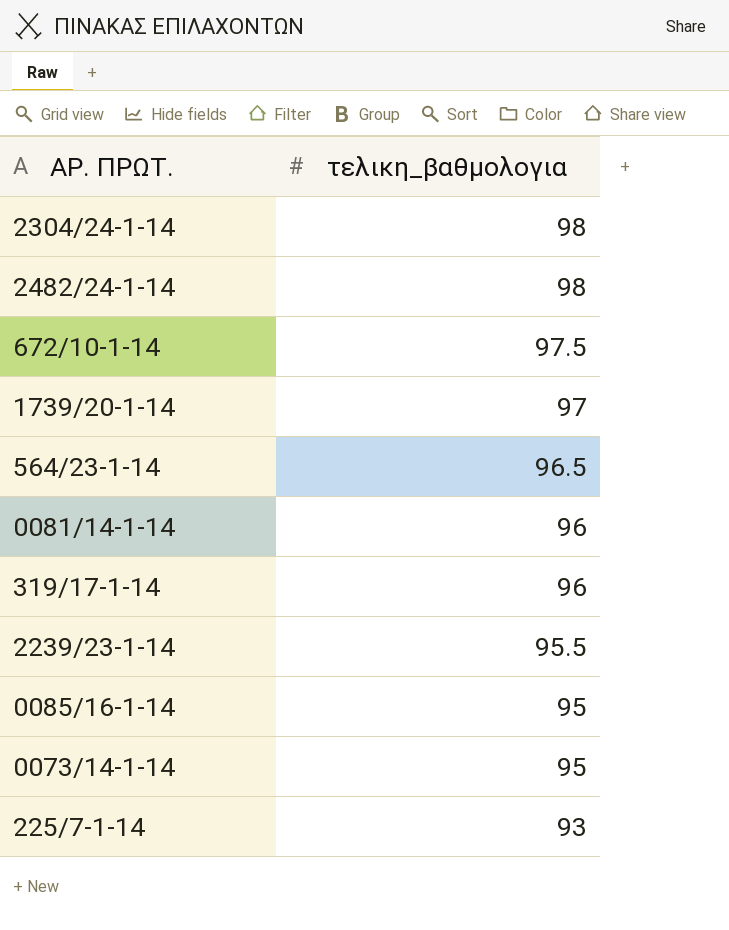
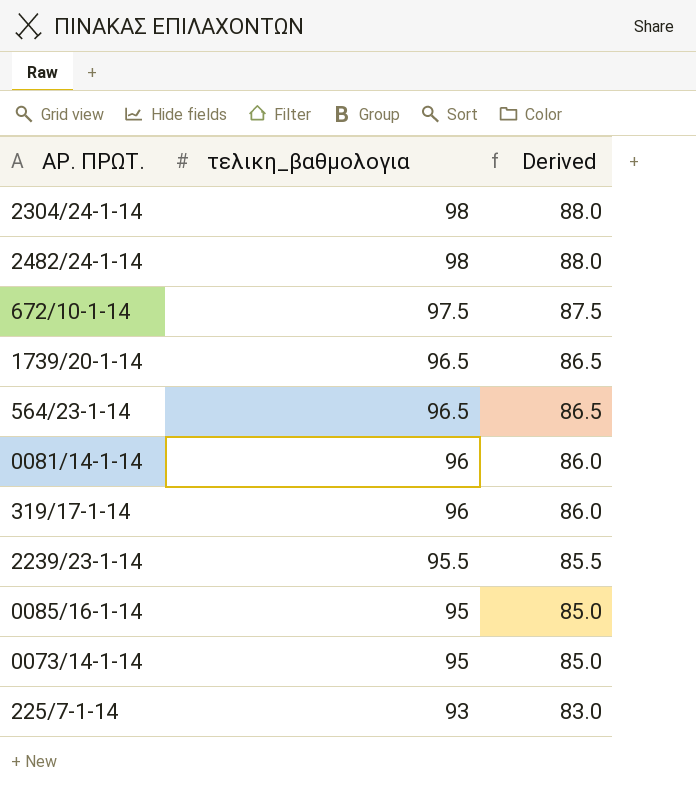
column Derived | formula: none -> [τελικη_βαθμολογια] - 10
1739/20-1-14 | τελικη_βαθμολογια: 97 -> 96.5

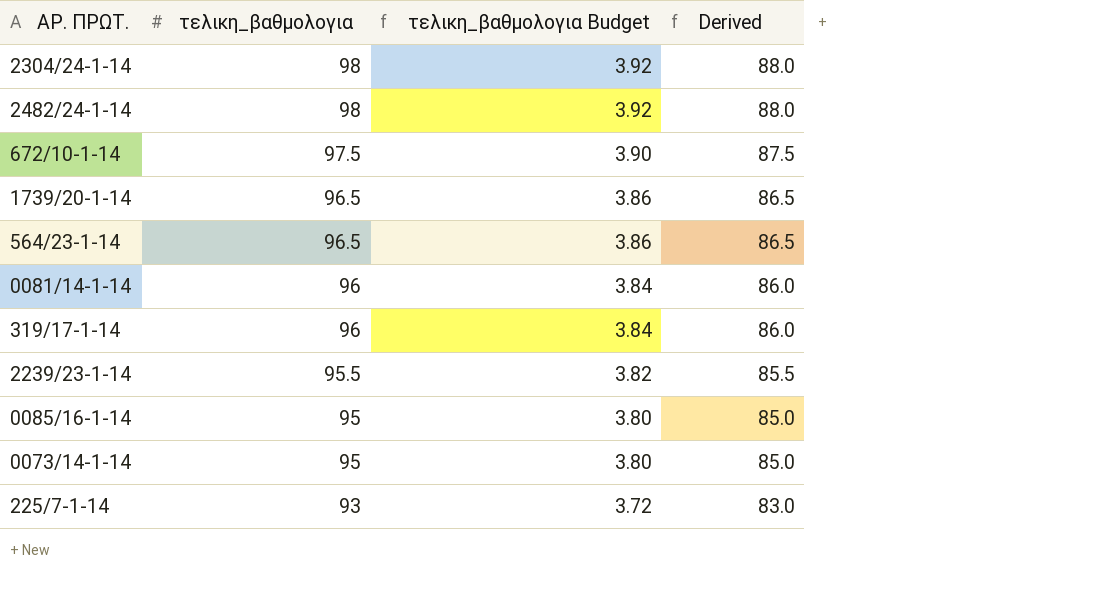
column τελικη_βαθμολογια Budget | formula: none -> [τελικη_βαθμολογια] * 0.04

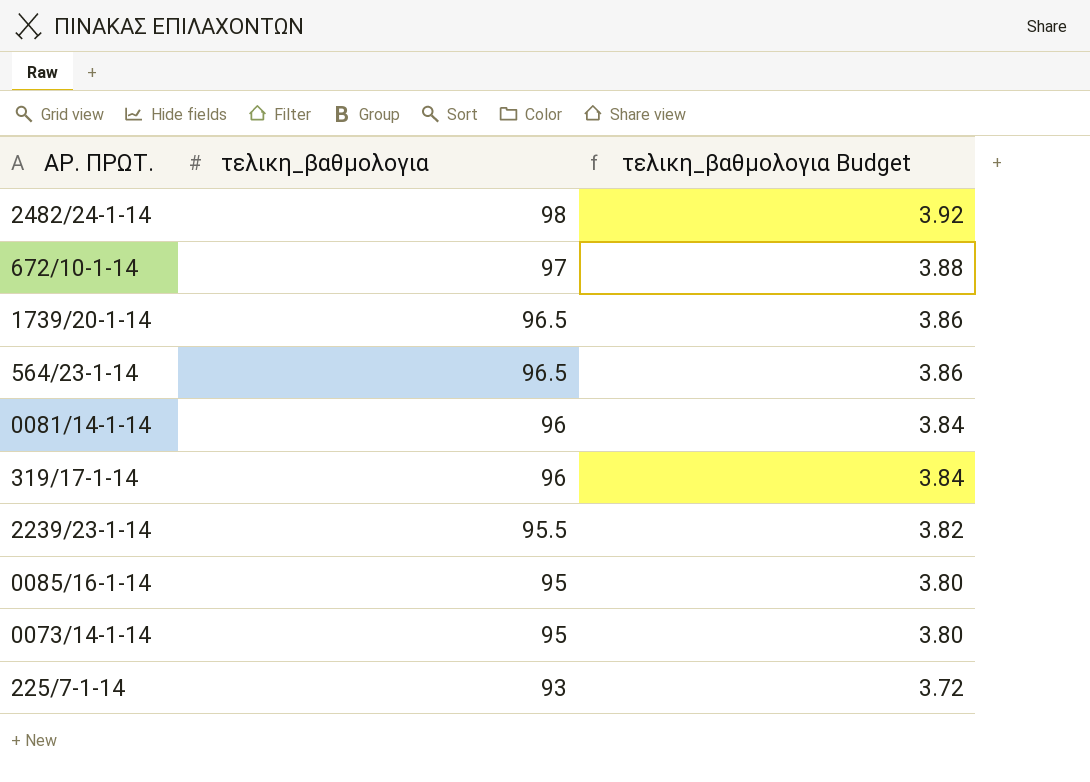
column Derived | formula: [τελικη_βαθμολογια] - 10 -> none
row 2304/24-1-14: 98 | 3.92 | 88.0 -> none
672/10-1-14 | τελικη_βαθμολογια: 97.5 -> 97
672/10-1-14 | τελικη_βαθμολογια Budget: 3.90 -> 3.88

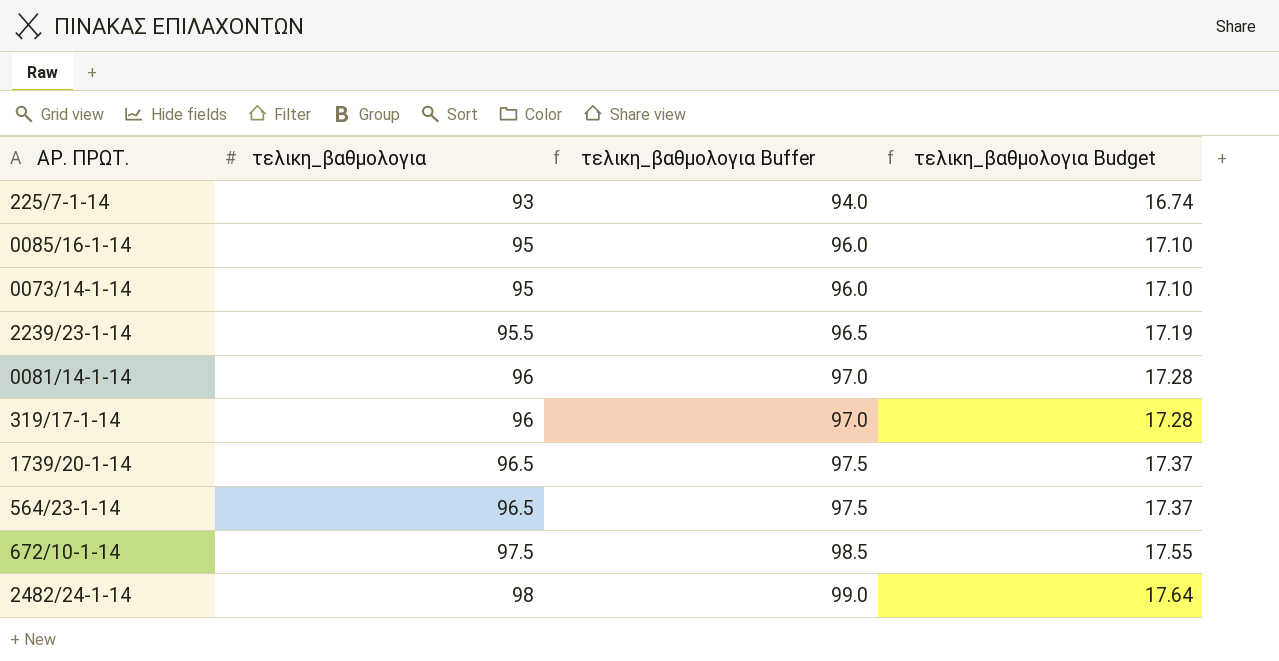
row order: τελικη_βαθμολογια descending -> τελικη_βαθμολογια ascending
column τελικη_βαθμολογια Buffer | formula: none -> [τελικη_βαθμολογια] + 1
column τελικη_βαθμολογια Budget | formula: [τελικη_βαθμολογια] * 0.04 -> [τελικη_βαθμολογια] * 0.18
672/10-1-14 | τελικη_βαθμολογια: 97 -> 97.5

